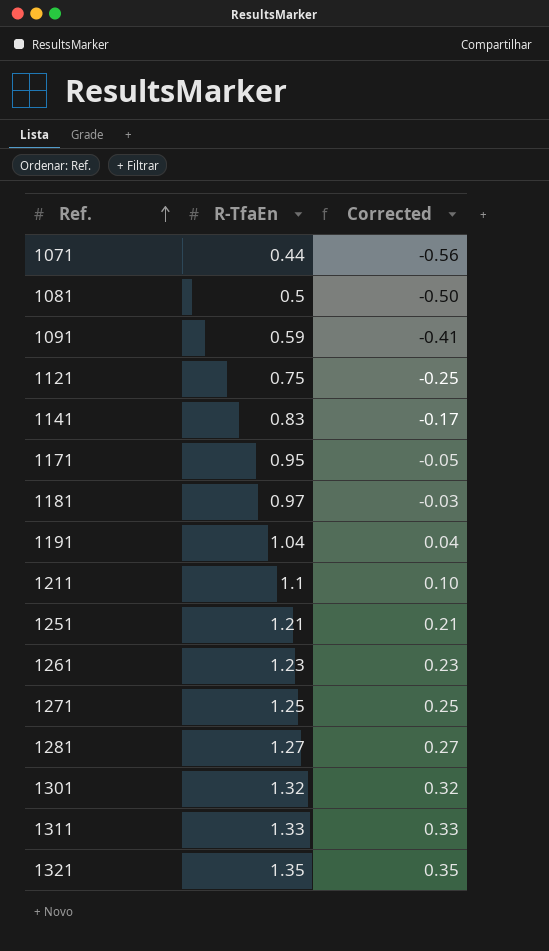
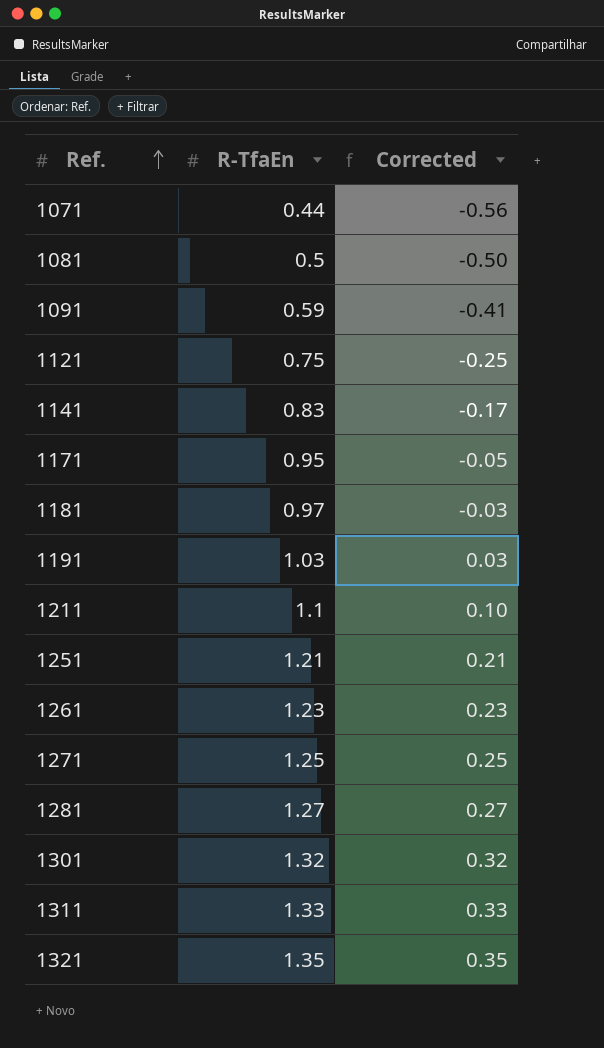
1191 | R-TfaEn: 1.04 -> 1.03
1191 | Corrected: 0.04 -> 0.03

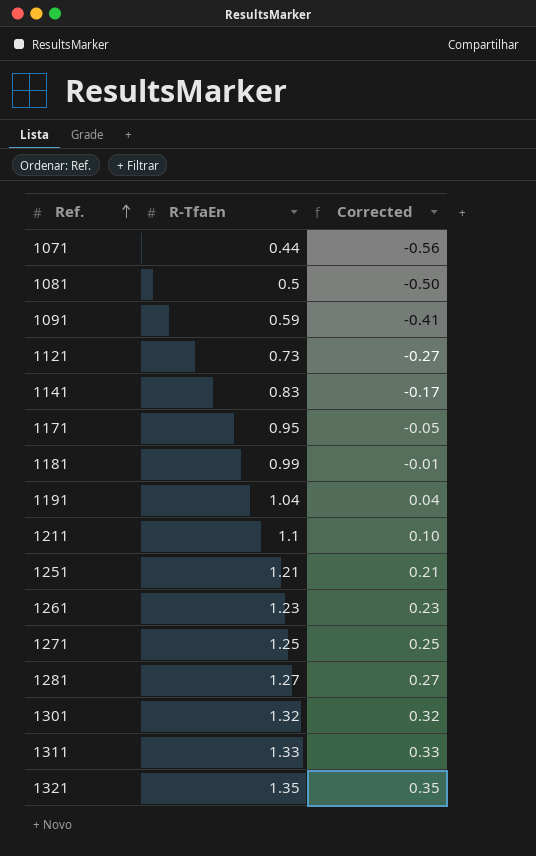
1121 | R-TfaEn: 0.75 -> 0.73
1121 | Corrected: -0.25 -> -0.27
1181 | R-TfaEn: 0.97 -> 0.99
1181 | Corrected: -0.03 -> -0.01
1191 | R-TfaEn: 1.03 -> 1.04
1191 | Corrected: 0.03 -> 0.04

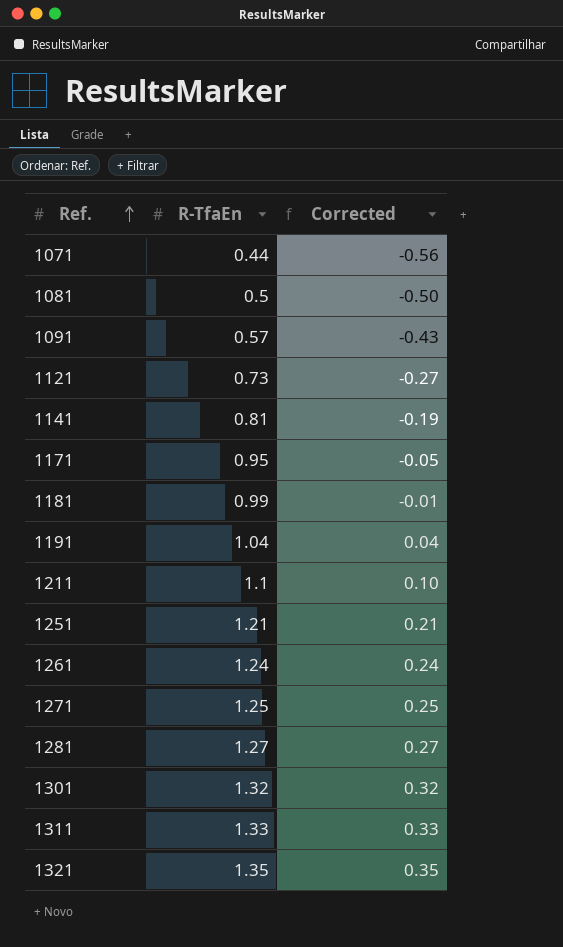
1091 | R-TfaEn: 0.59 -> 0.57
1091 | Corrected: -0.41 -> -0.43
1141 | R-TfaEn: 0.83 -> 0.81
1141 | Corrected: -0.17 -> -0.19
1261 | R-TfaEn: 1.23 -> 1.24
1261 | Corrected: 0.23 -> 0.24

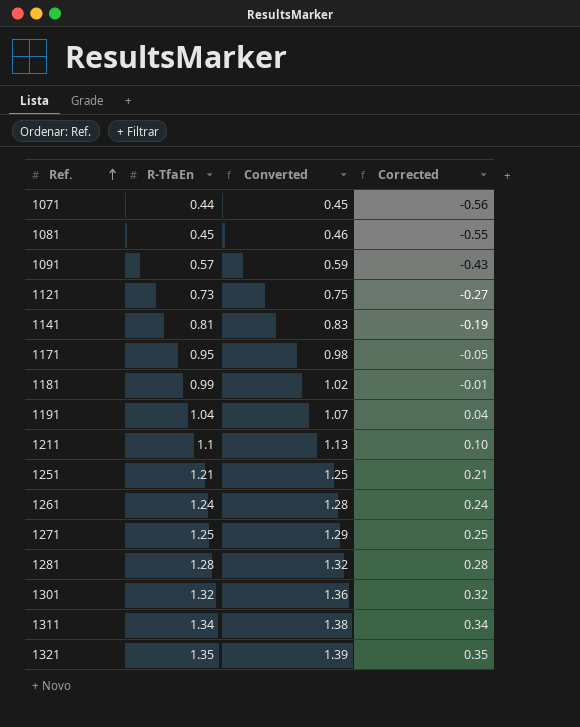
column Converted | formula: none -> [R-TfaEn] * 1.03
1081 | R-TfaEn: 0.5 -> 0.45
1081 | Corrected: -0.50 -> -0.55
1281 | R-TfaEn: 1.27 -> 1.28
1281 | Corrected: 0.27 -> 0.28
1311 | R-TfaEn: 1.33 -> 1.34
1311 | Corrected: 0.33 -> 0.34

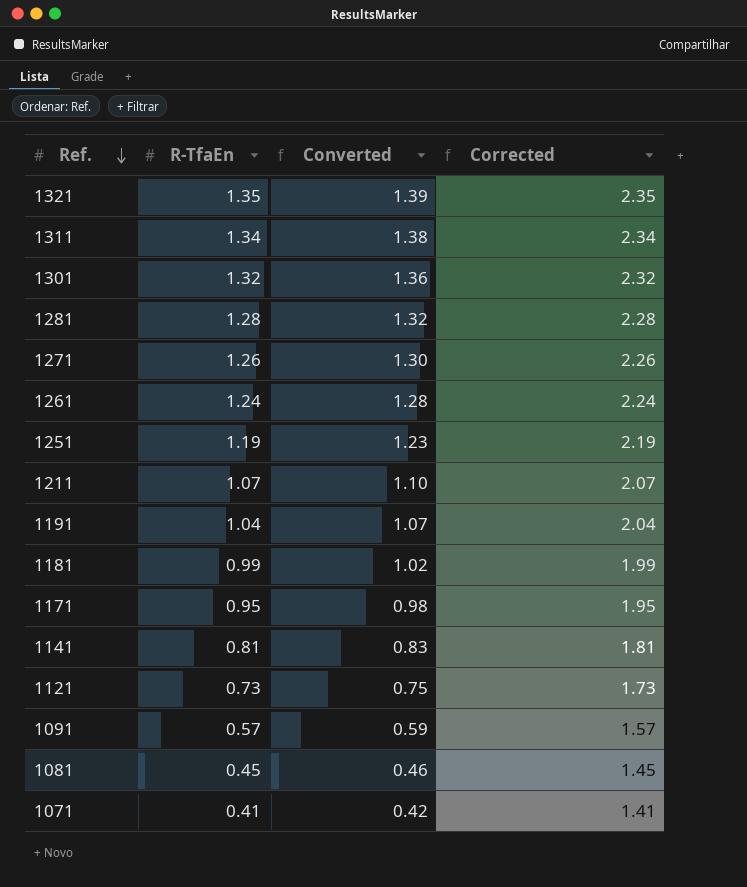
row order: Ref. ascending -> Ref. descending
column Corrected | formula: [R-TfaEn] - 1 -> [R-TfaEn] + 1
1271 | R-TfaEn: 1.25 -> 1.26
1271 | Converted: 1.29 -> 1.30
1251 | R-TfaEn: 1.21 -> 1.19
1251 | Converted: 1.25 -> 1.23
1211 | R-TfaEn: 1.1 -> 1.07
1211 | Converted: 1.13 -> 1.10
1071 | R-TfaEn: 0.44 -> 0.41
1071 | Converted: 0.45 -> 0.42

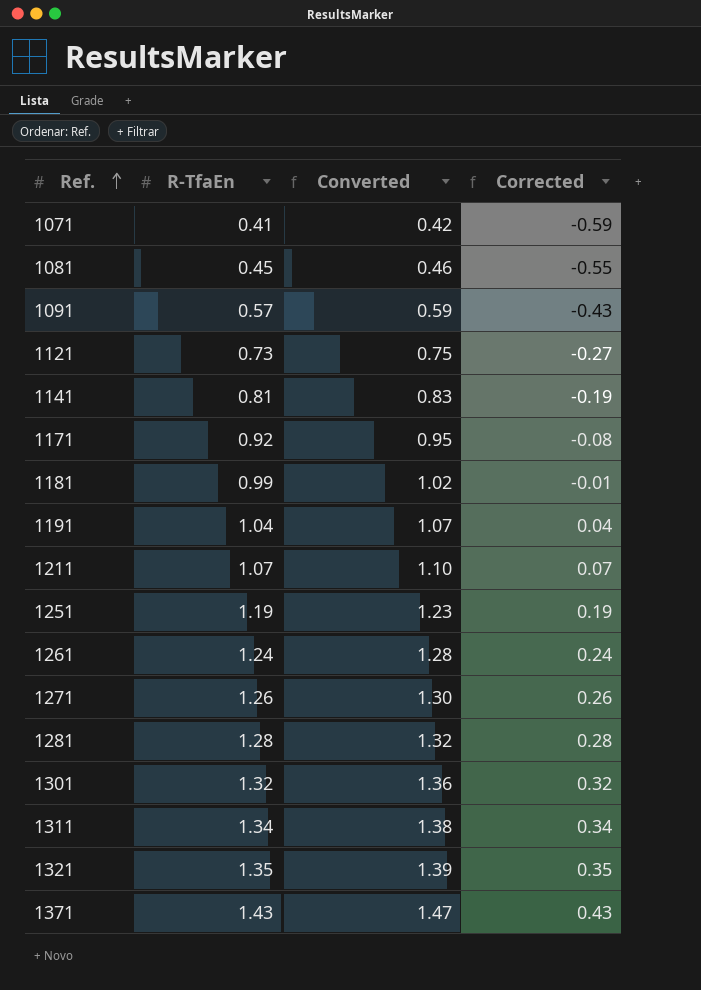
row order: Ref. descending -> Ref. ascending
column Corrected | formula: [R-TfaEn] + 1 -> [R-TfaEn] - 1
1171 | R-TfaEn: 0.95 -> 0.92
1171 | Converted: 0.98 -> 0.95
row 1371: none -> 1.43 | 1.47 | 0.43

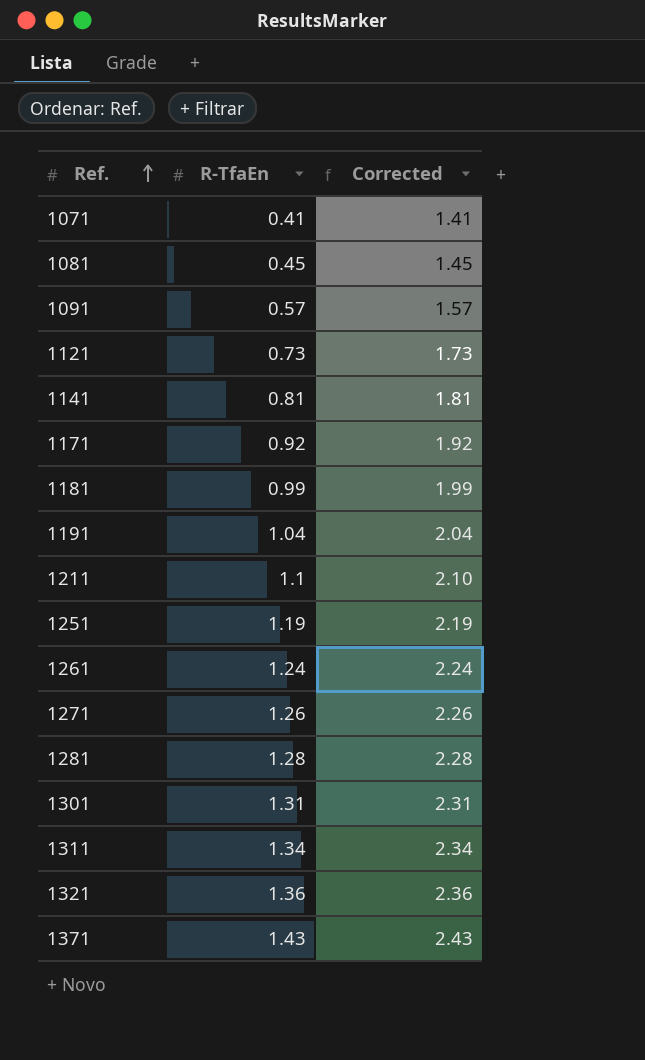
column Converted | formula: [R-TfaEn] * 1.03 -> none
column Corrected | formula: [R-TfaEn] - 1 -> [R-TfaEn] + 1
1211 | R-TfaEn: 1.07 -> 1.1
1301 | R-TfaEn: 1.32 -> 1.31
1321 | R-TfaEn: 1.35 -> 1.36

